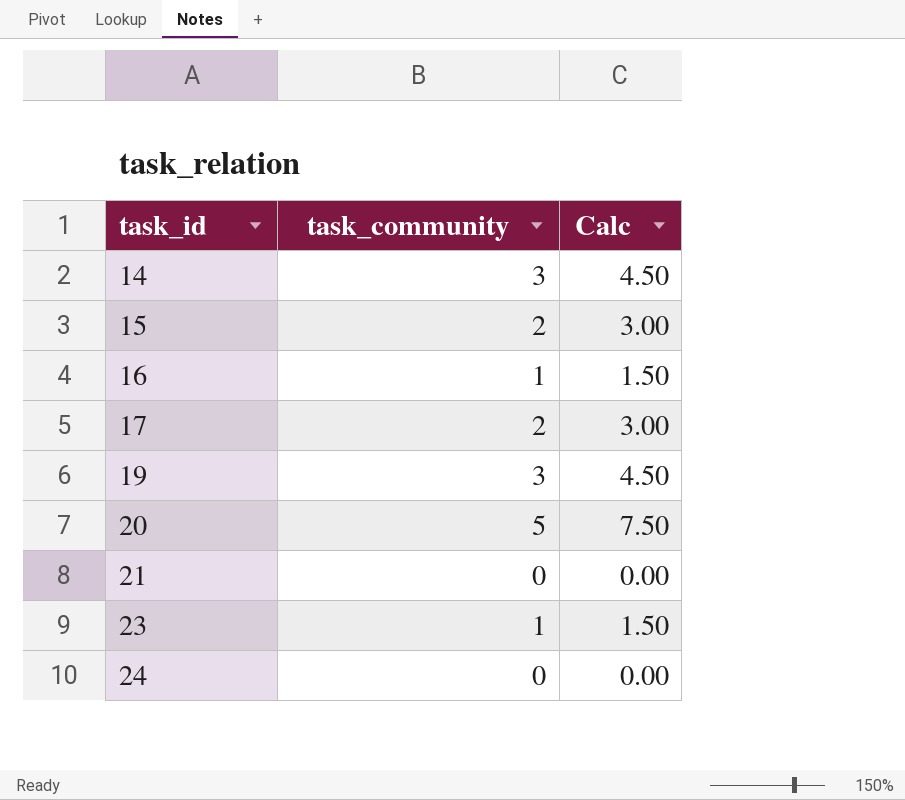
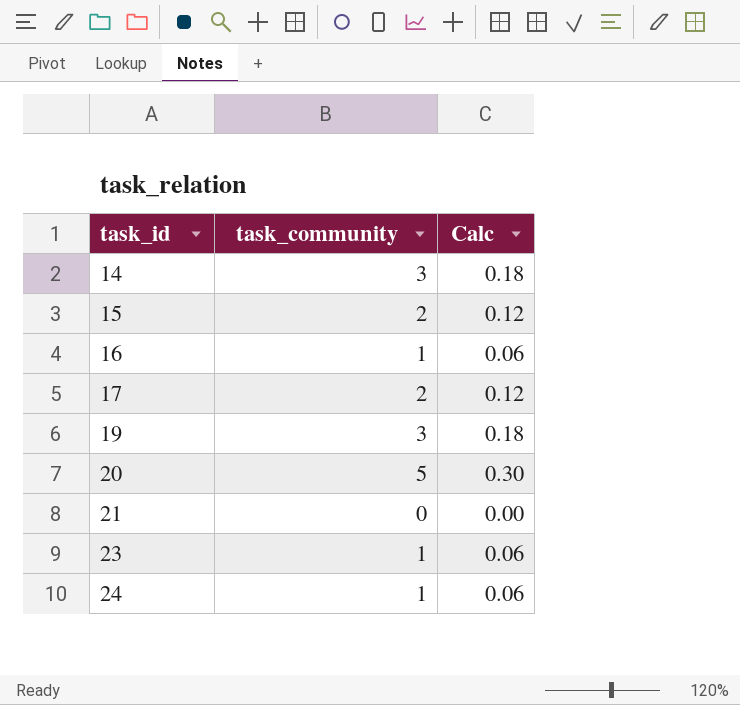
column Calc | formula: [task_community] * 1.5 -> [task_community] * 0.06
24 | task_community: 0 -> 1

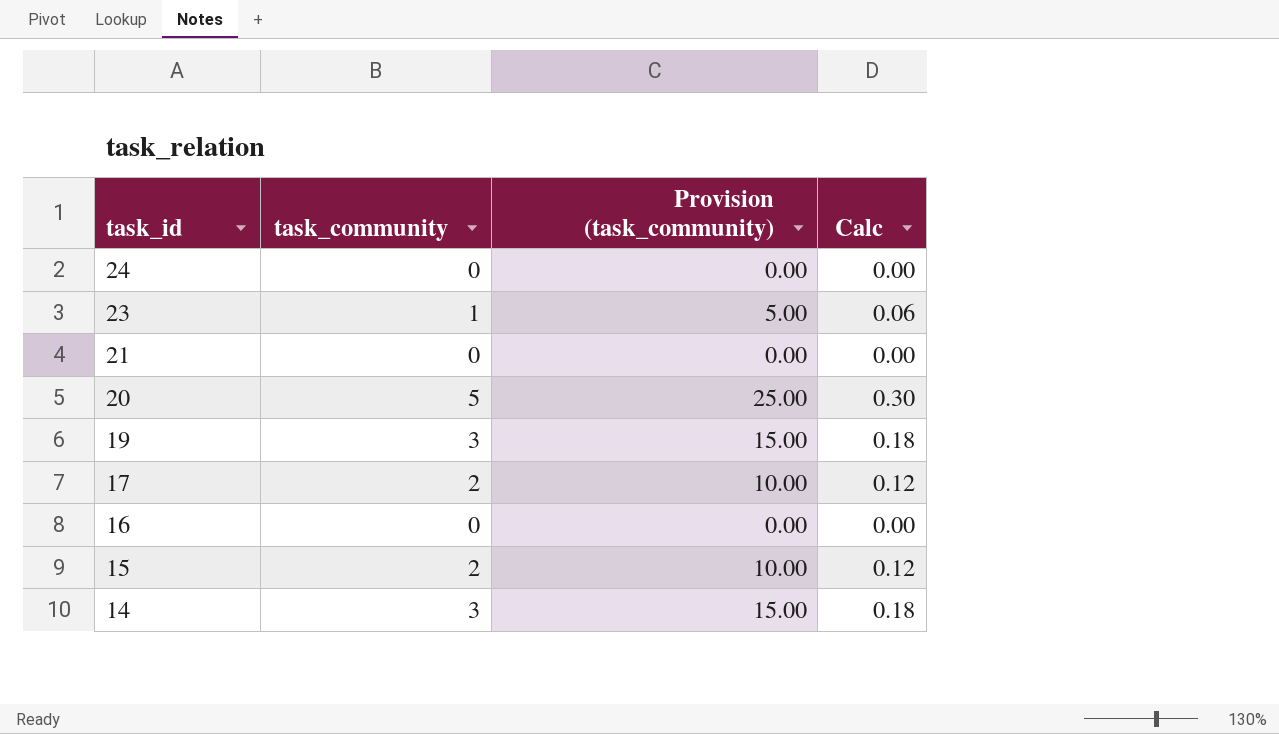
row order: task_id ascending -> task_id descending
column Provision (task_community) | formula: none -> [task_community] * 5
24 | task_community: 1 -> 0
24 | Calc: 0.06 -> 0.00
16 | task_community: 1 -> 0
16 | Calc: 0.06 -> 0.00

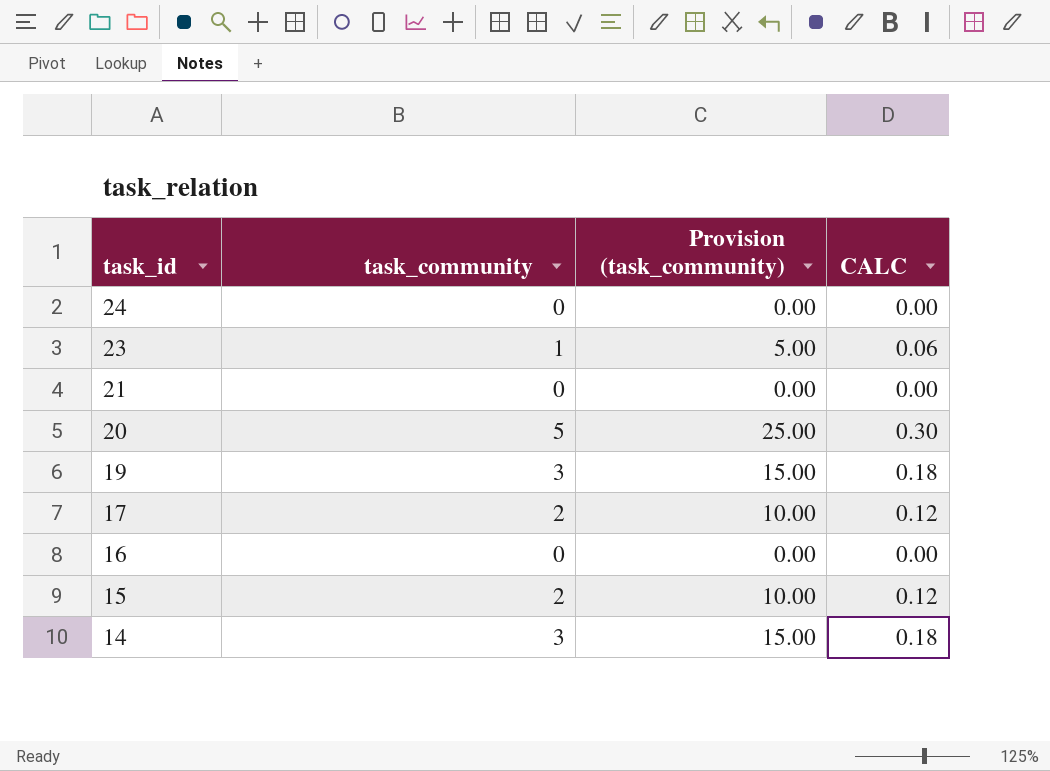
column name: Calc -> CALC

